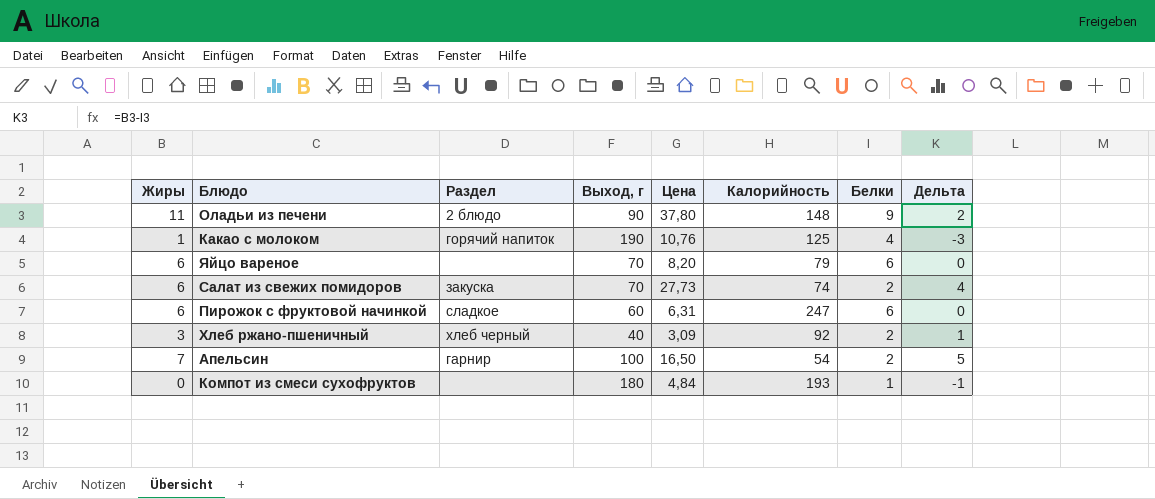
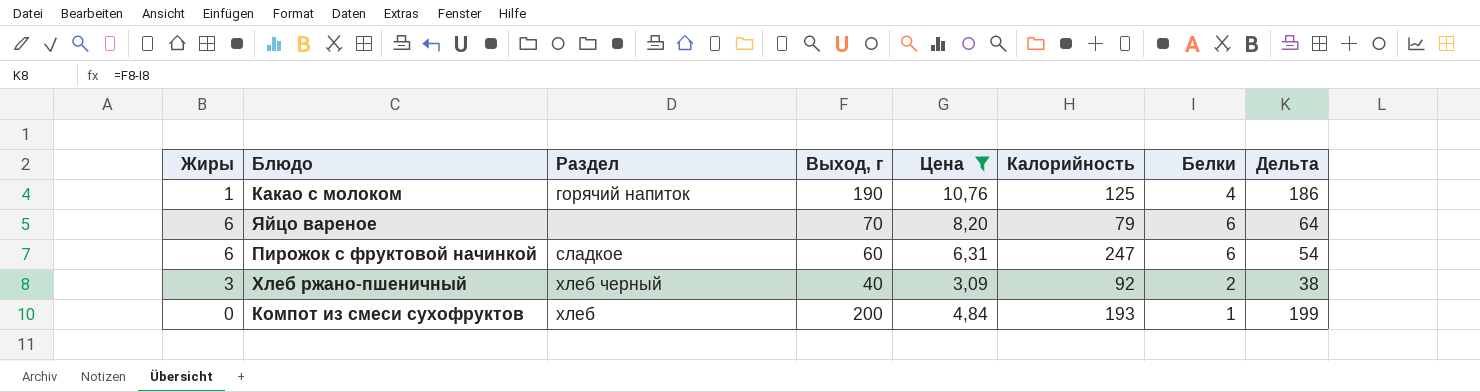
filter: none -> Цена <= 10,76
column Дельта | formula: [Жиры] - [Белки] -> [Выход, г] - [Белки]
Компот из смеси сухофруктов | Раздел: none -> хлеб
Компот из смеси сухофруктов | Выход, г: 180 -> 200

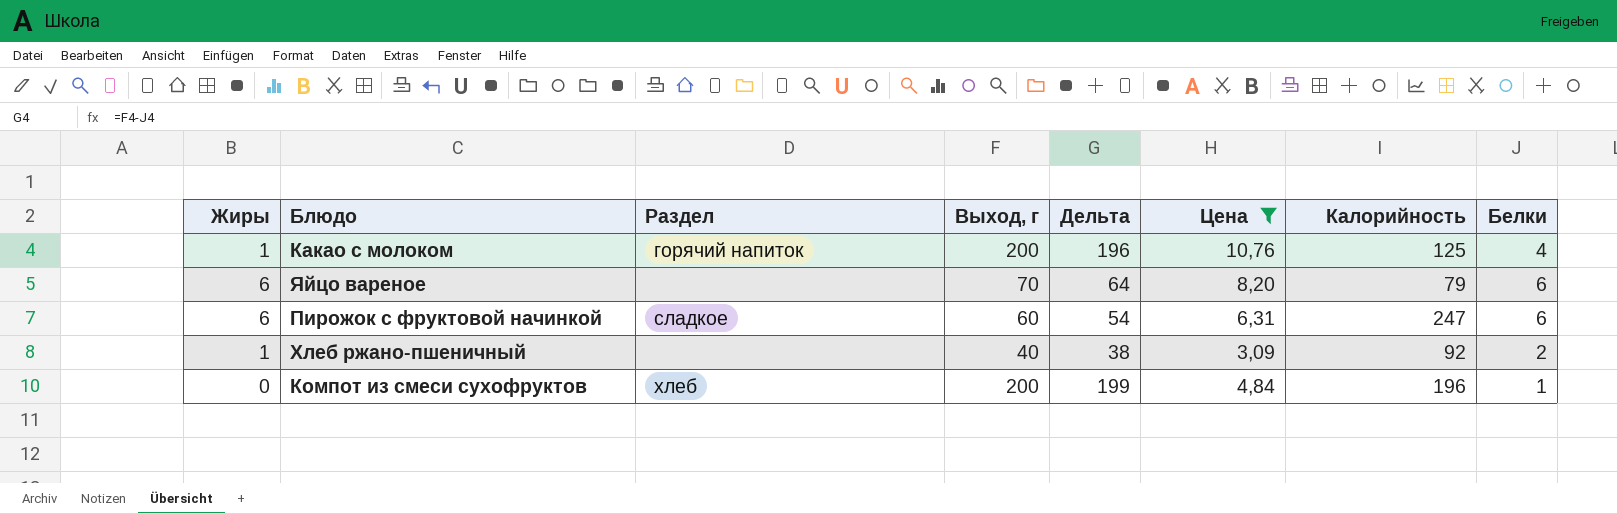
column Дельта | position: 8 -> 5
Какао с молоком | Выход, г: 190 -> 200
Какао с молоком | Дельта: 186 -> 196
Хлеб ржано-пшеничный | Жиры: 3 -> 1
Хлеб ржано-пшеничный | Раздел: хлеб черный -> none
Компот из смеси сухофруктов | Калорийность: 193 -> 196

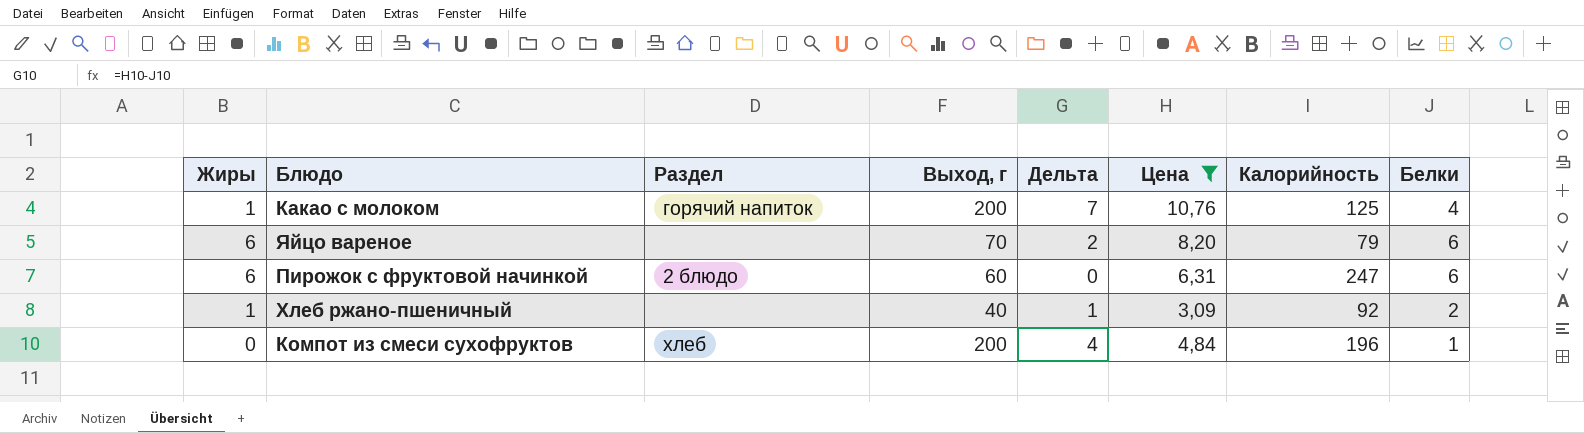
column Дельта | formula: [Выход, г] - [Белки] -> [Цена] - [Белки]
Пирожок с фруктовой начинкой | Раздел: сладкое -> 2 блюдо

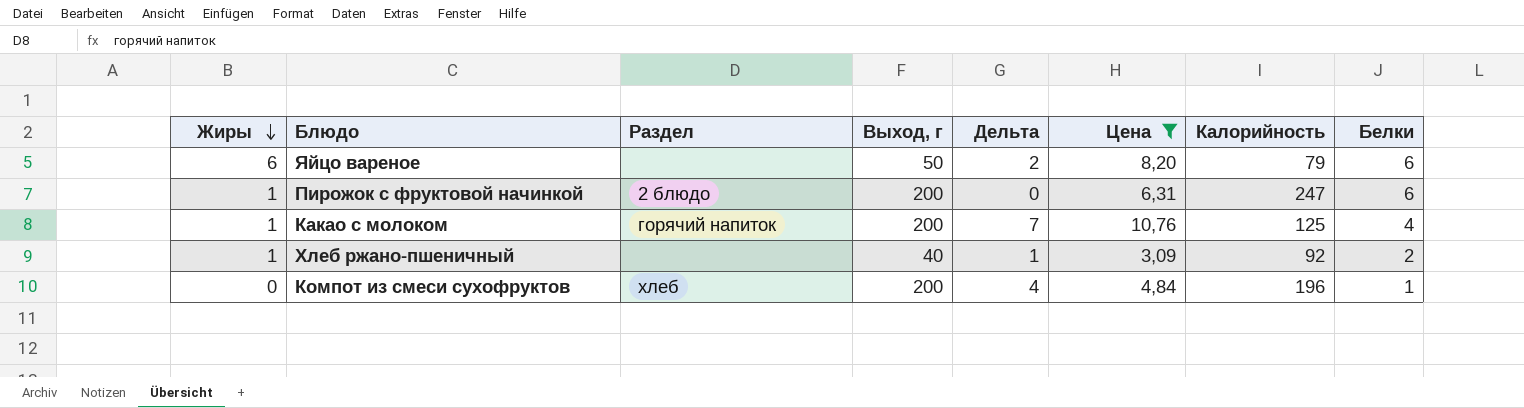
row order: none -> Жиры descending
Яйцо вареное | Выход, г: 70 -> 50
Пирожок с фруктовой начинкой | Жиры: 6 -> 1
Пирожок с фруктовой начинкой | Выход, г: 60 -> 200

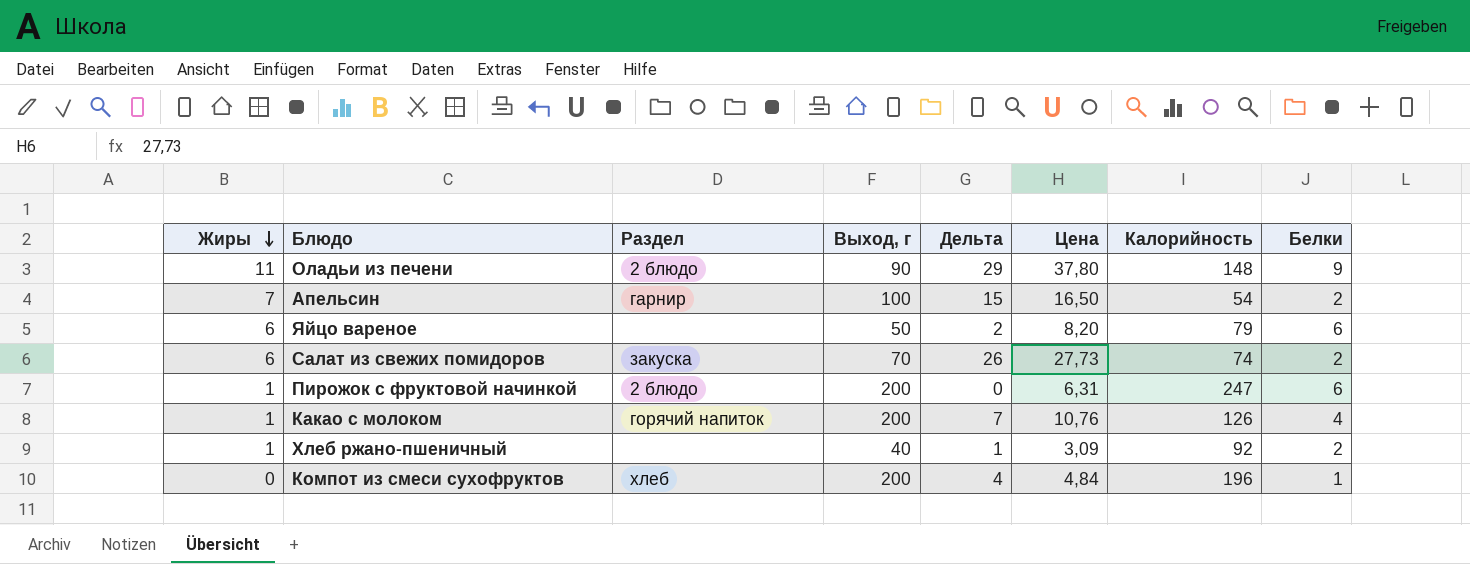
filter: Цена <= 10,76 -> none
Какао с молоком | Калорийность: 125 -> 126

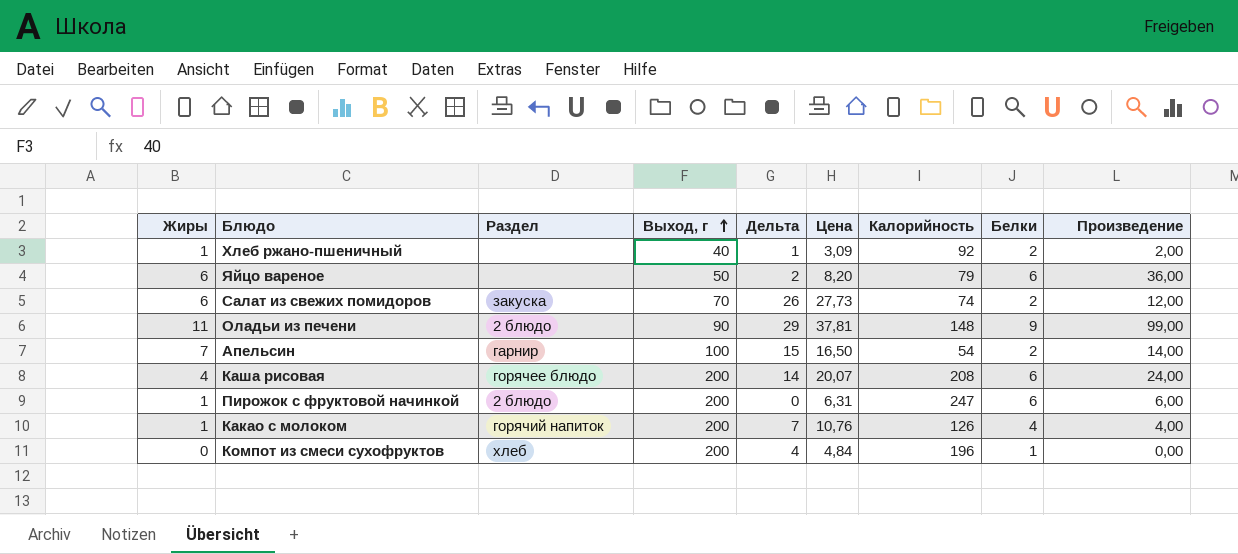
row order: Жиры descending -> Выход, г ascending
column Произведение | formula: none -> [Жиры] * [Белки]
Оладьи из печени | Цена: 37,80 -> 37,81
row Каша рисовая: none -> 4 | горячее блюдо | 200 | 14 | 20,07 | 208 | 6 | 24,00

